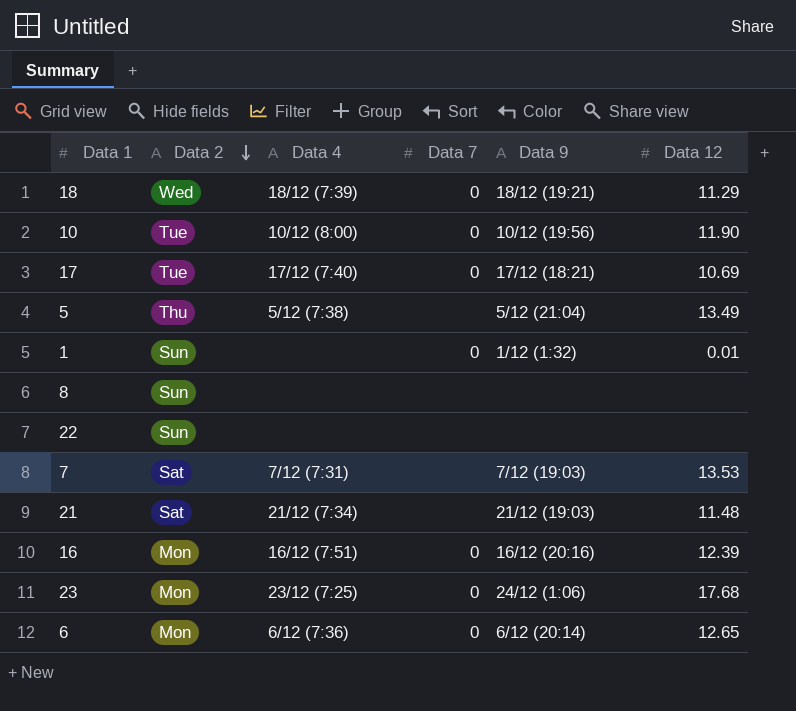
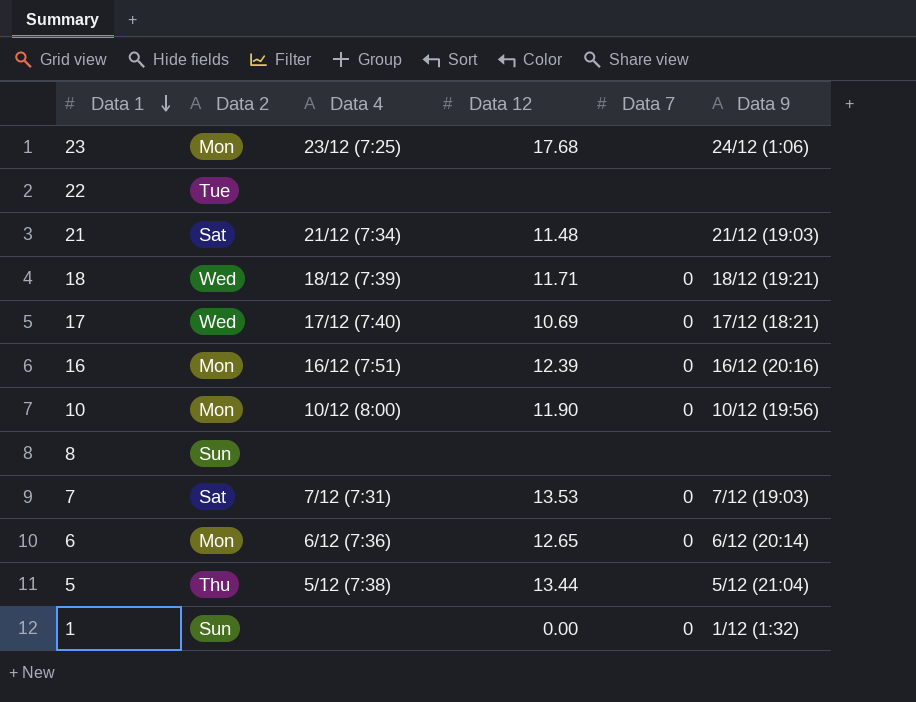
row order: Data 2 descending -> Data 1 descending
column Data 12 | position: 6 -> 4
23 | Data 7: 0 -> none
22 | Data 2: Sun -> Tue
18 | Data 12: 11.29 -> 11.71
17 | Data 2: Tue -> Wed
10 | Data 2: Tue -> Mon
7 | Data 7: none -> 0
5 | Data 12: 13.49 -> 13.44
1 | Data 12: 0.01 -> 0.00

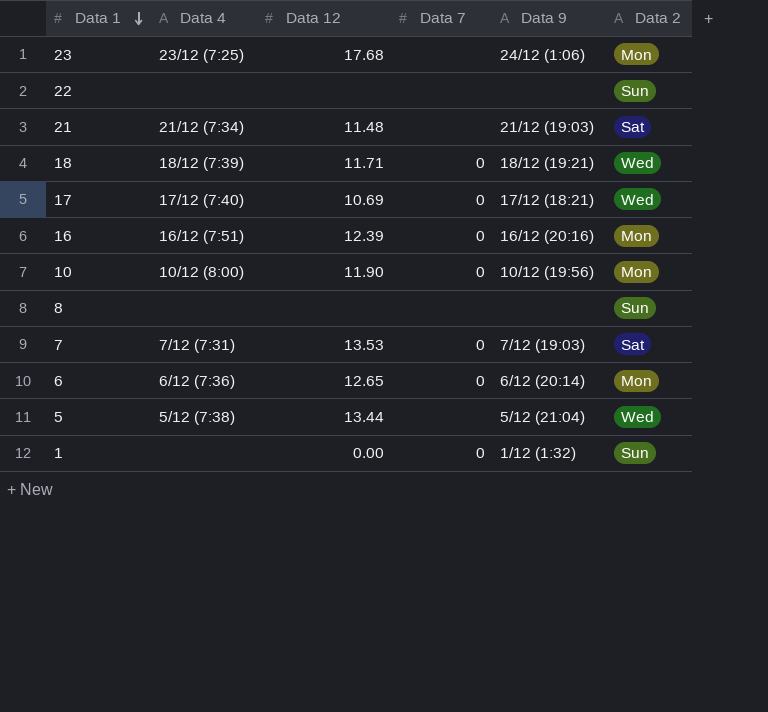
column Data 2 | position: 2 -> 6
22 | Data 2: Tue -> Sun
5 | Data 2: Thu -> Wed

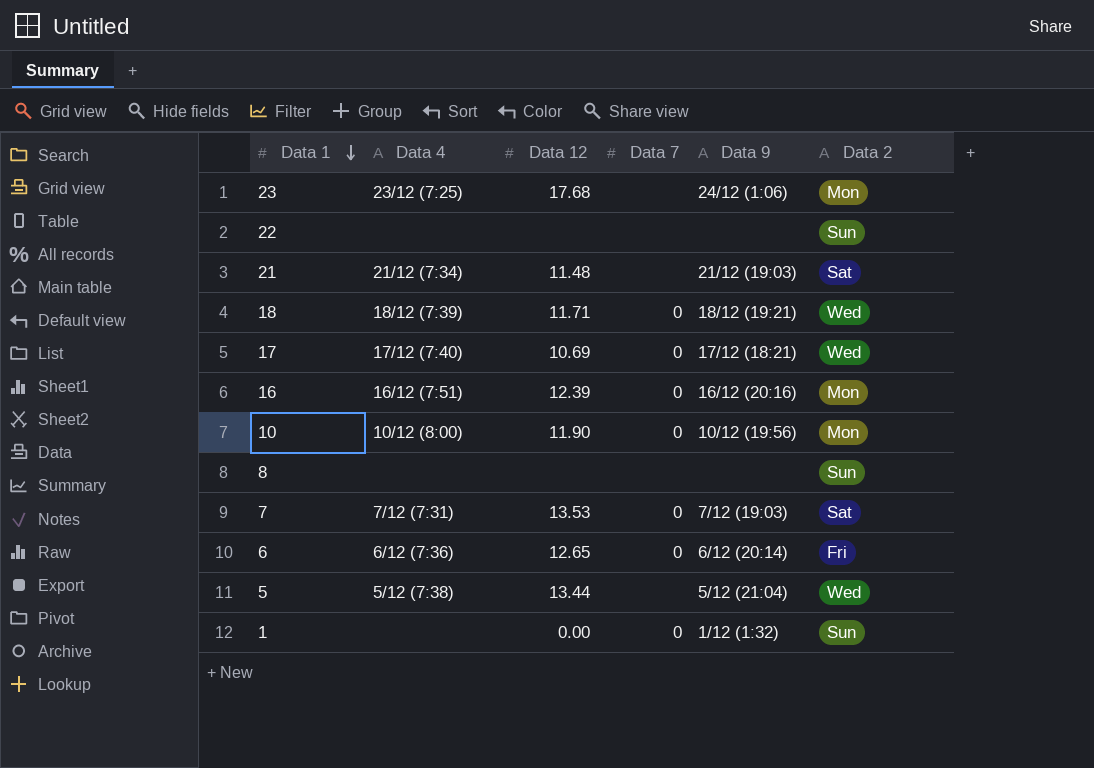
6 | Data 2: Mon -> Fri

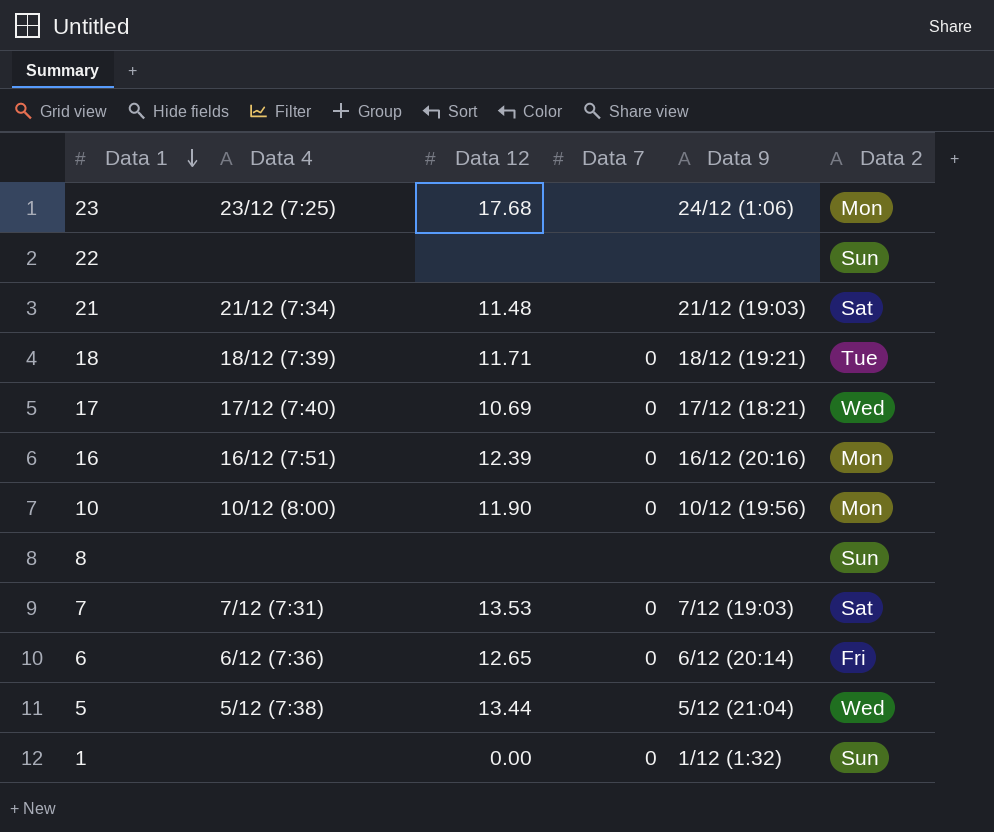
18 | Data 2: Wed -> Tue

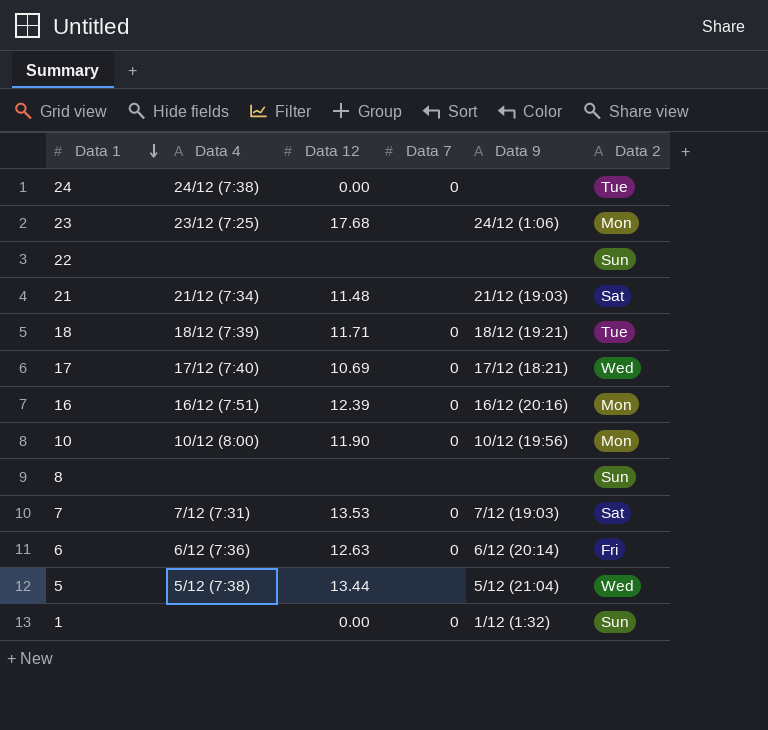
row 24: none -> 24/12 (7:38) | 0.00 | 0 | none | Tue
6 | Data 12: 12.65 -> 12.63

